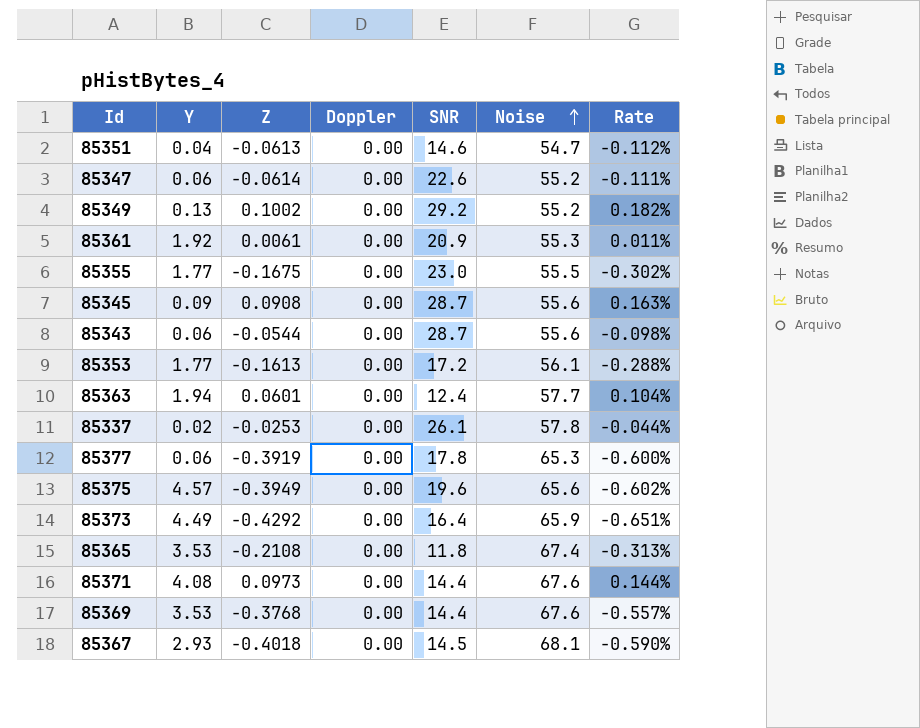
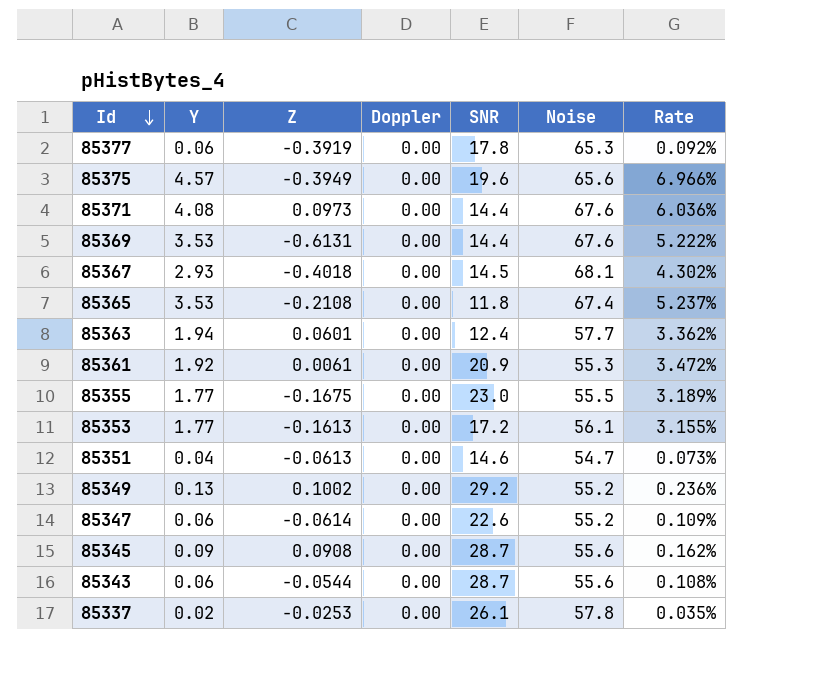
row order: Noise ascending -> Id descending
column Rate | formula: [Z] / [Noise] -> [Y] / [Noise]
row 85373: 4.49 | -0.4292 | 0.00 | 16.4 | 65.9 | -0.651% -> none
85369 | Z: -0.3768 -> -0.6131

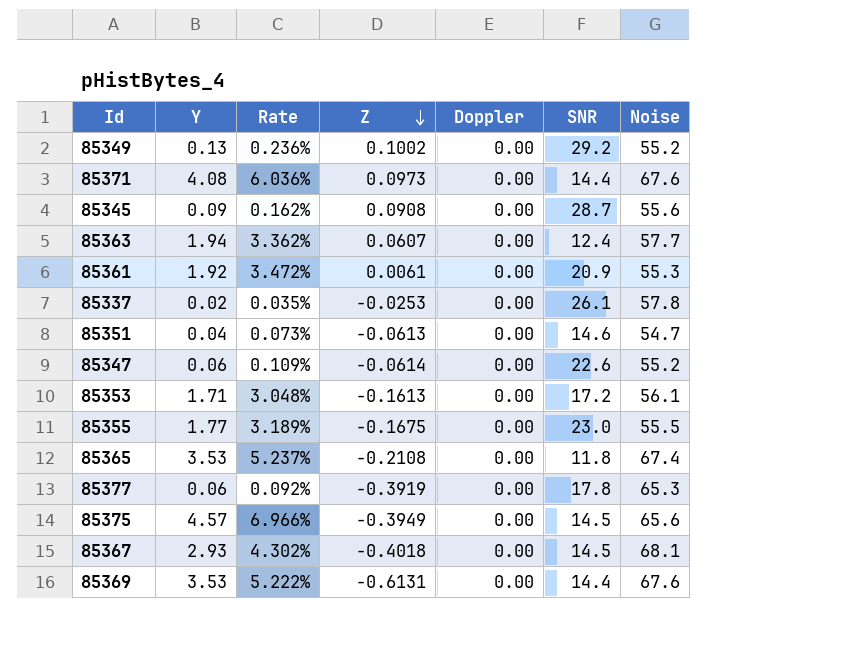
row order: Id descending -> Z descending
column Rate | position: 7 -> 3
row 85343: 0.06 | -0.0544 | 0.00 | 28.7 | 55.6 | 0.108% -> none
85363 | Z: 0.0601 -> 0.0607
85353 | Y: 1.77 -> 1.71
85353 | Rate: 3.155% -> 3.048%
85375 | SNR: 19.6 -> 14.5

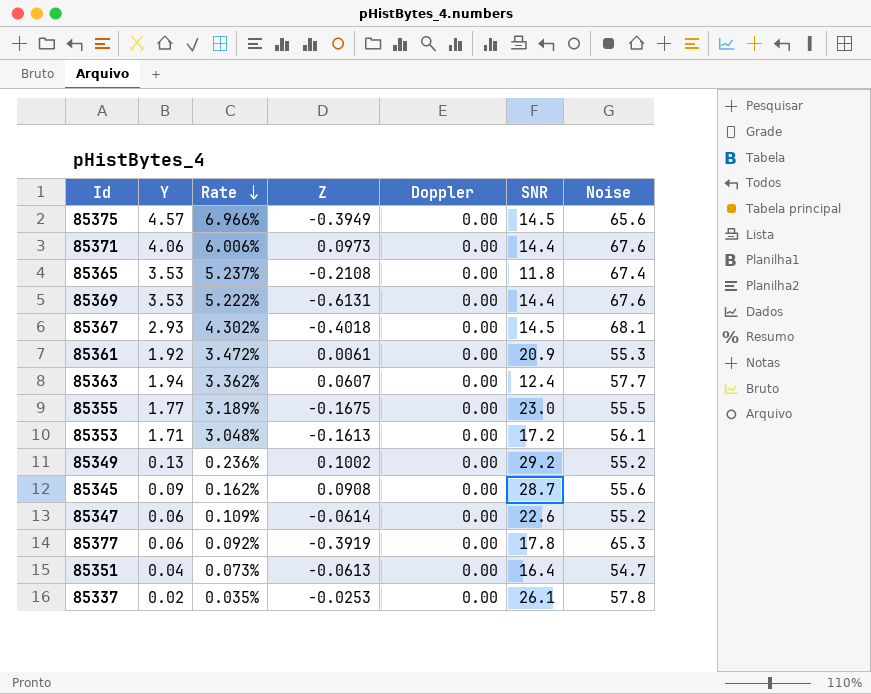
row order: Z descending -> Rate descending
85371 | Y: 4.08 -> 4.06
85371 | Rate: 6.036% -> 6.006%
85351 | SNR: 14.6 -> 16.4

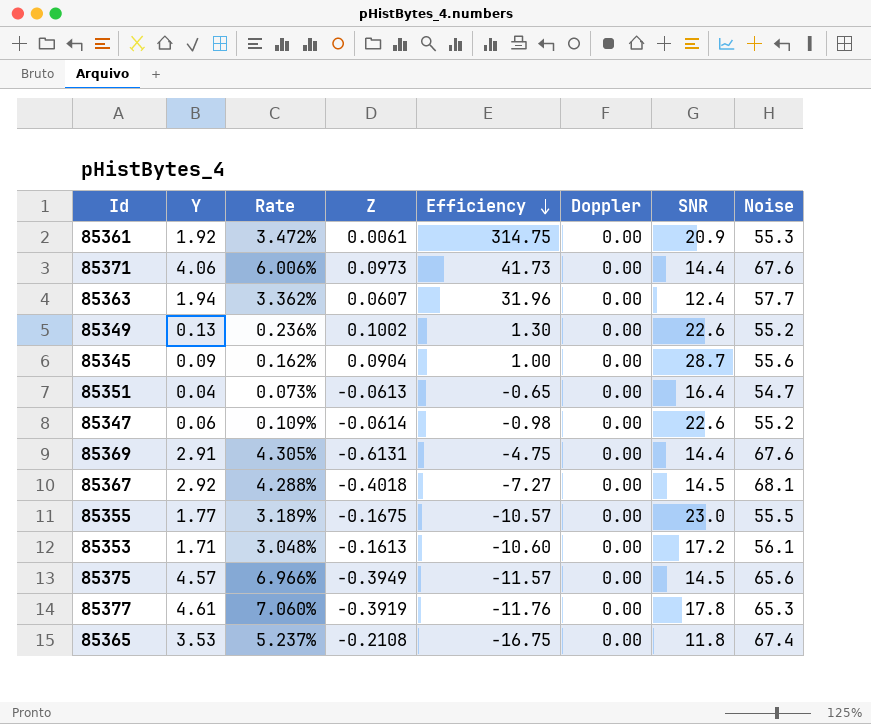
row order: Rate descending -> Efficiency descending
column Efficiency | formula: none -> [Y] / [Z]
row 85337: 0.02 | 0.035% | -0.0253 | 0.00 | 26.1 | 57.8 -> none
85349 | SNR: 29.2 -> 22.6
85345 | Z: 0.0908 -> 0.0904
85369 | Y: 3.53 -> 2.91
85369 | Rate: 5.222% -> 4.305%
85367 | Y: 2.93 -> 2.92
85367 | Rate: 4.302% -> 4.288%
85377 | Y: 0.06 -> 4.61
85377 | Rate: 0.092% -> 7.060%

